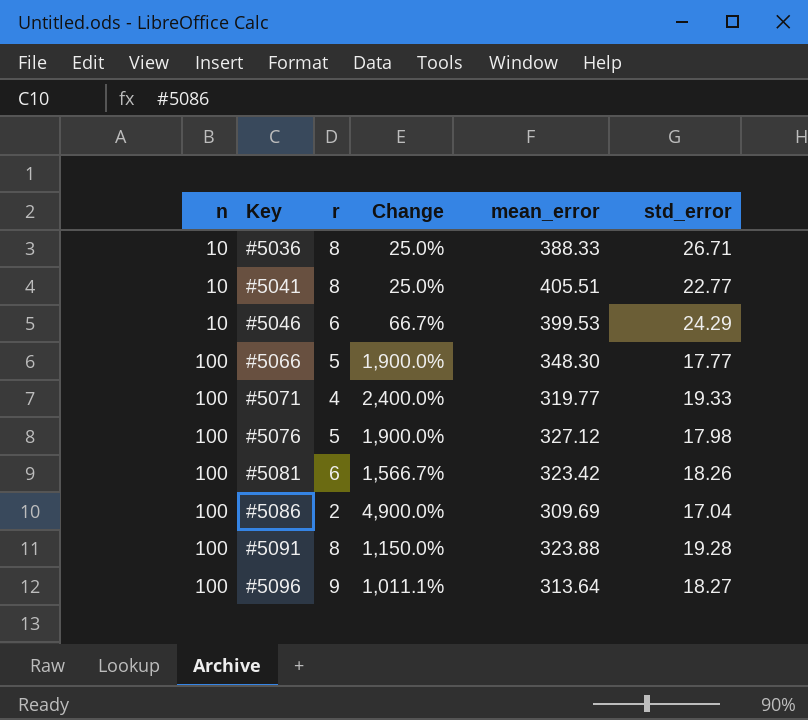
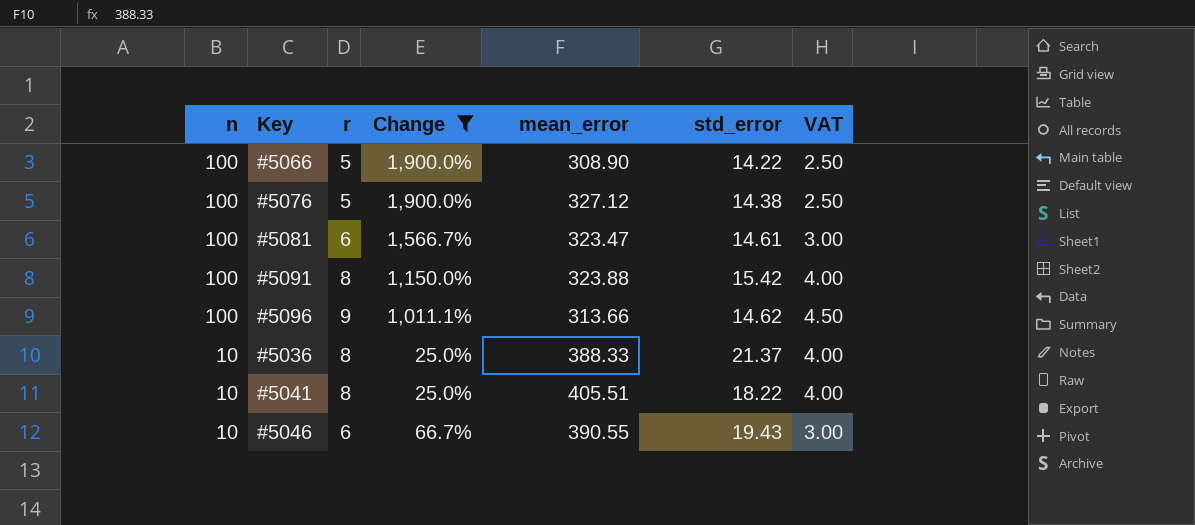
filter: none -> Change <= 1,900.0%
row order: n ascending -> n descending
column VAT | formula: none -> [r] * 0.5
#5066 | mean_error: 348.30 -> 308.90
#5066 | std_error: 17.77 -> 14.22
#5076 | std_error: 17.98 -> 14.38
#5081 | mean_error: 323.42 -> 323.47
#5081 | std_error: 18.26 -> 14.61
#5091 | std_error: 19.28 -> 15.42
#5096 | mean_error: 313.64 -> 313.66
#5096 | std_error: 18.27 -> 14.62
#5036 | std_error: 26.71 -> 21.37
#5041 | std_error: 22.77 -> 18.22
#5046 | mean_error: 399.53 -> 390.55
#5046 | std_error: 24.29 -> 19.43

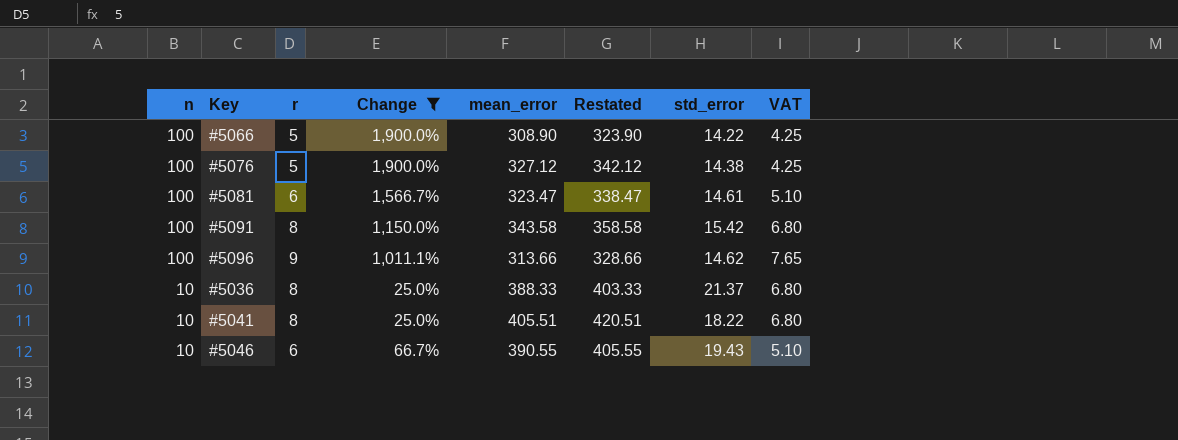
column Restated | formula: none -> [mean_error] + 15
column VAT | formula: [r] * 0.5 -> [r] * 0.85
#5091 | mean_error: 323.88 -> 343.58

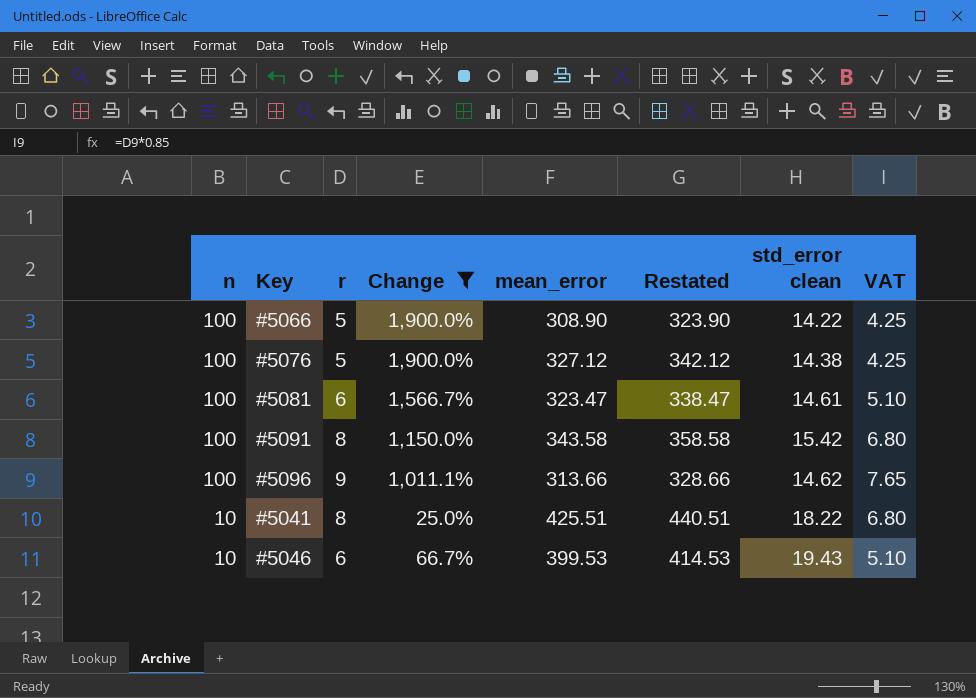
column name: std_error -> std_error clean
row #5036: 10 | 8 | 25.0% | 388.33 | 403.33 | 21.37 | 6.80 -> none
#5041 | mean_error: 405.51 -> 425.51
#5041 | Restated: 420.51 -> 440.51
#5046 | mean_error: 390.55 -> 399.53
#5046 | Restated: 405.55 -> 414.53

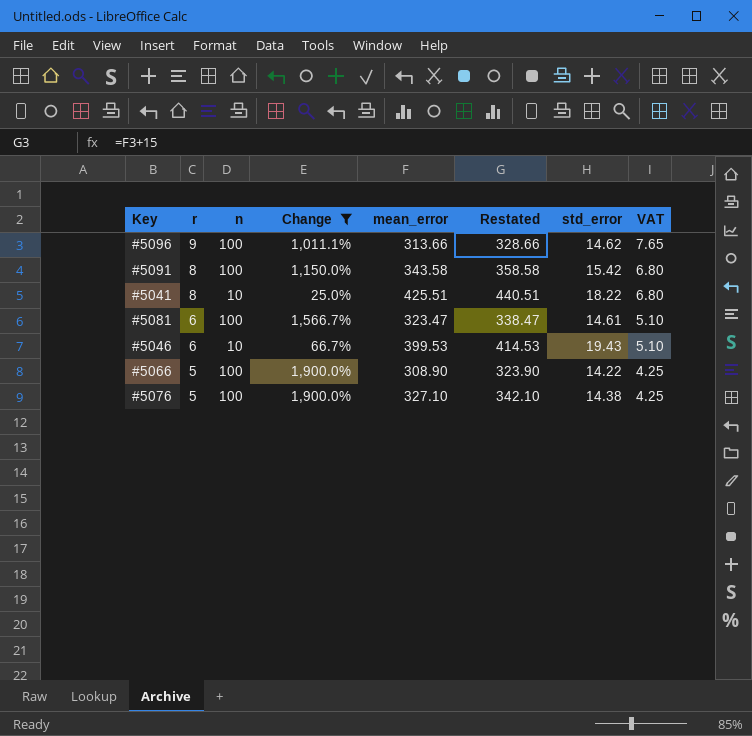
row order: n descending -> r descending
column n | position: 1 -> 3
column name: std_error clean -> std_error
#5076 | mean_error: 327.12 -> 327.10
#5076 | Restated: 342.12 -> 342.10

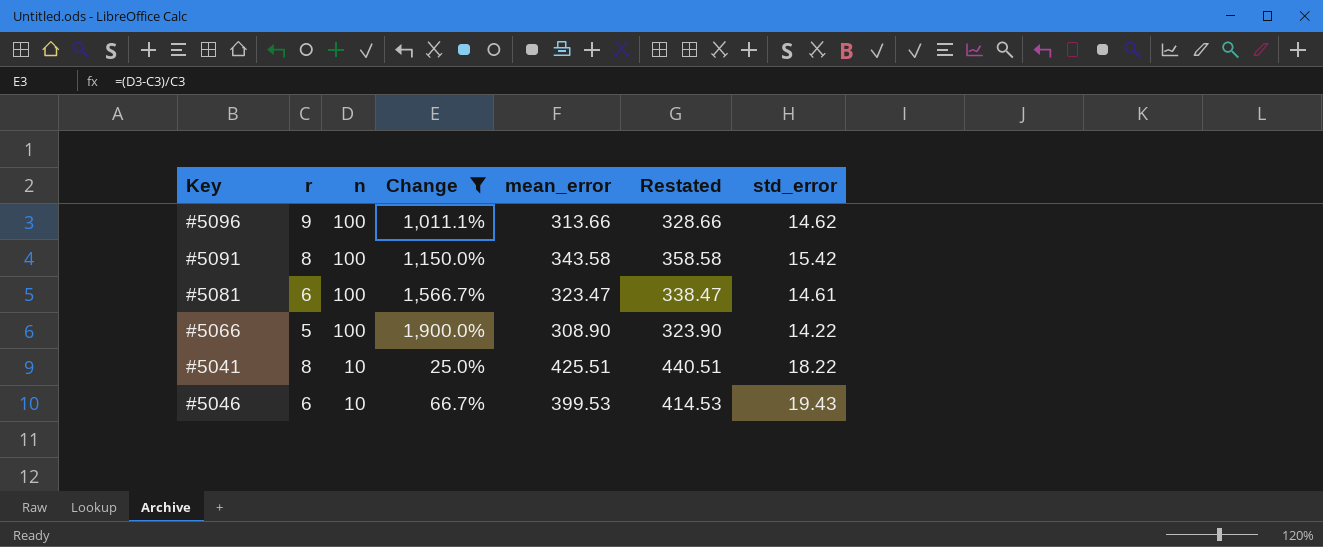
row order: r descending -> n descending
column VAT | formula: [r] * 0.85 -> none
row #5076: 5 | 100 | 1,900.0% | 327.10 | 342.10 | 14.38 | 4.25 -> none

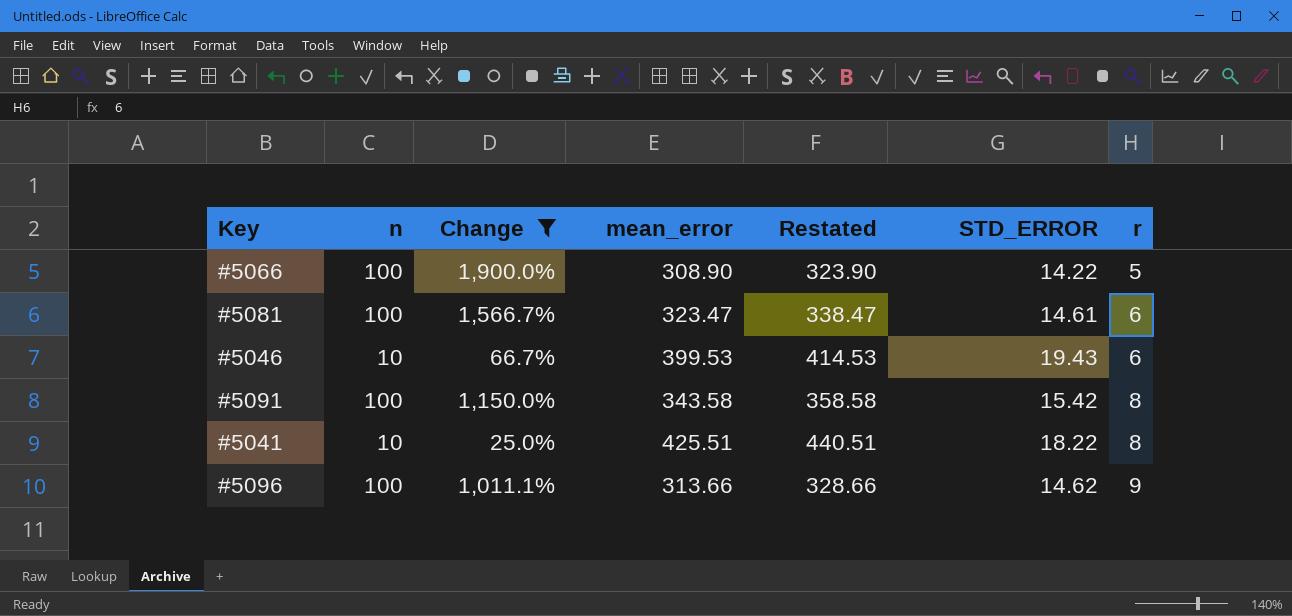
row order: n descending -> r ascending
column name: std_error -> STD_ERROR
column r | position: 2 -> 7

